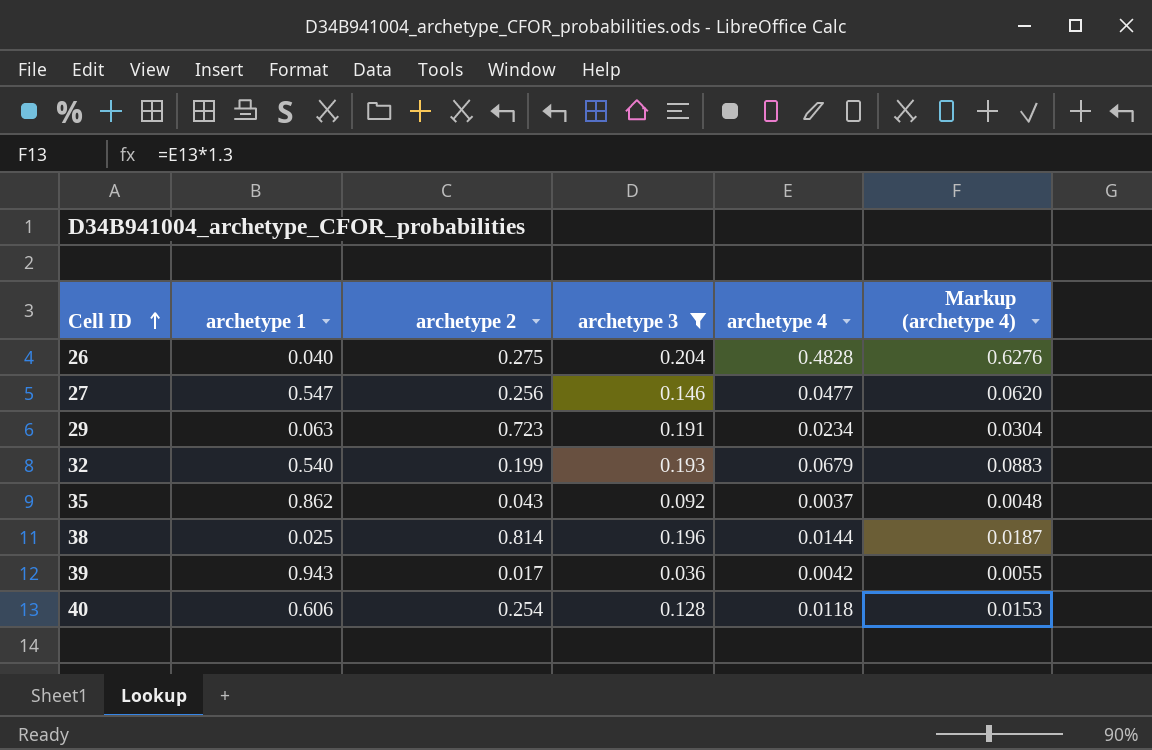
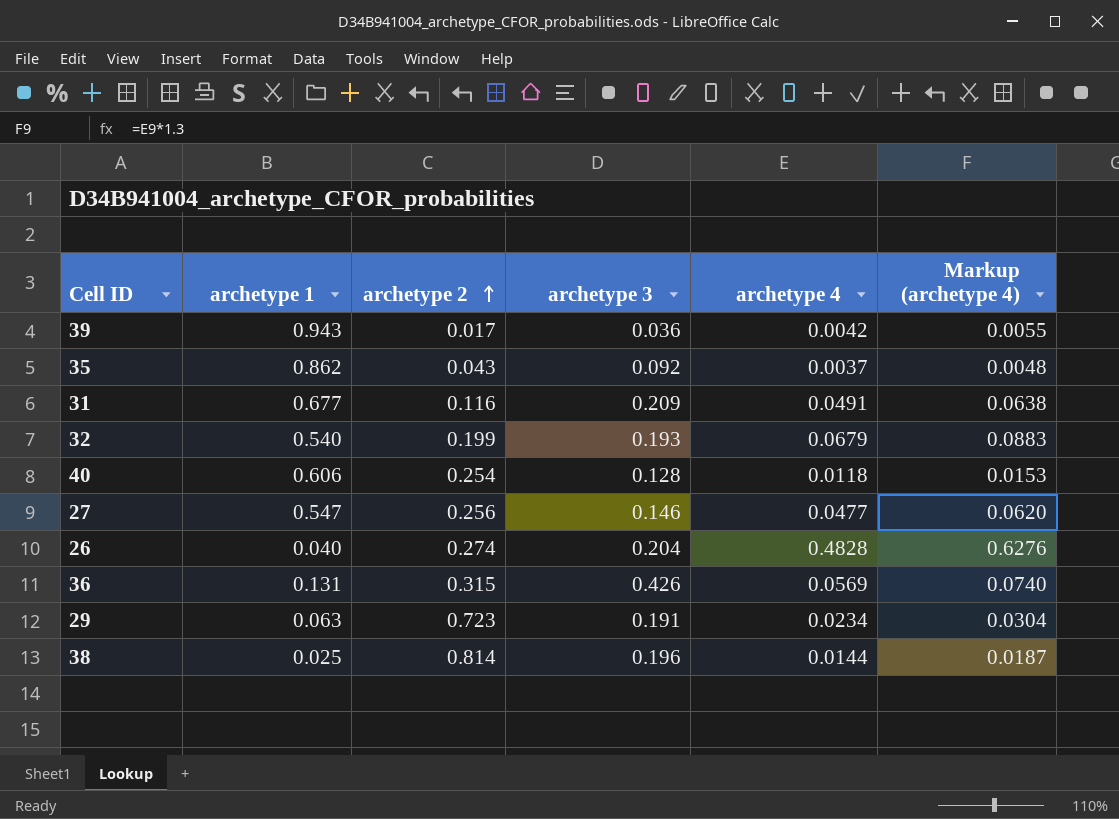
filter: archetype 3 <= 0.204 -> none
row order: Cell ID ascending -> archetype 2 ascending
26 | archetype 2: 0.275 -> 0.274

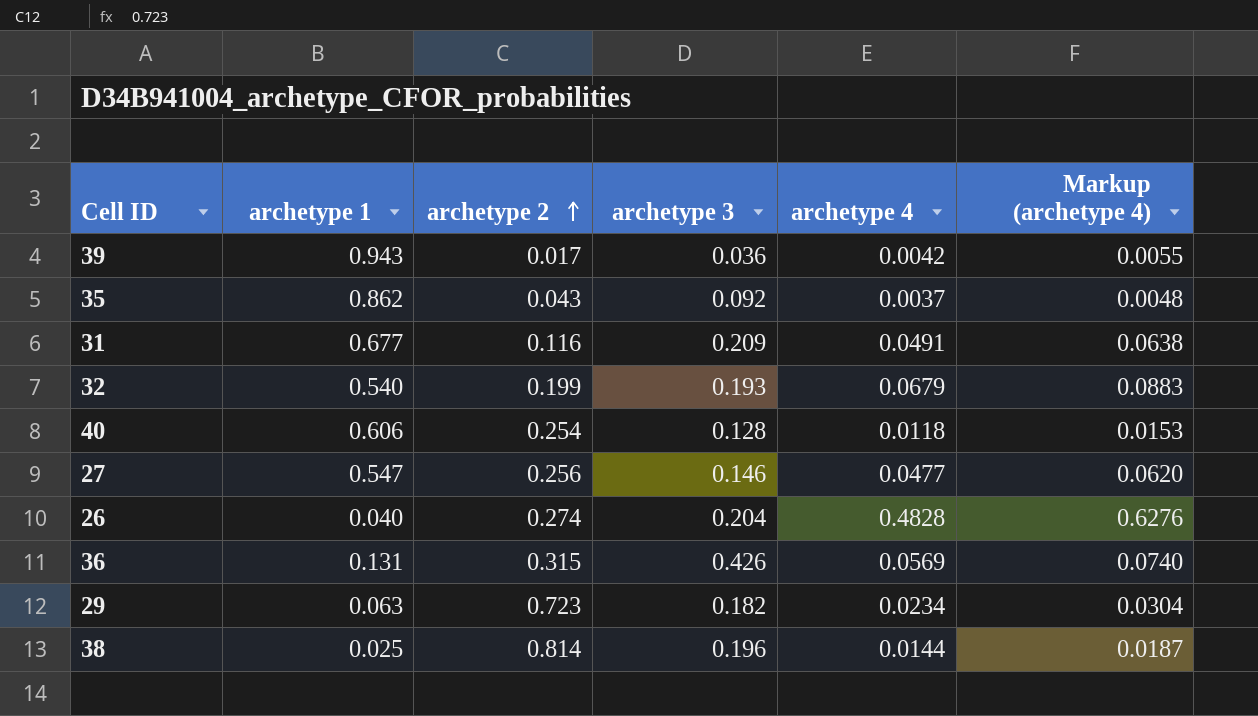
29 | archetype 3: 0.191 -> 0.182

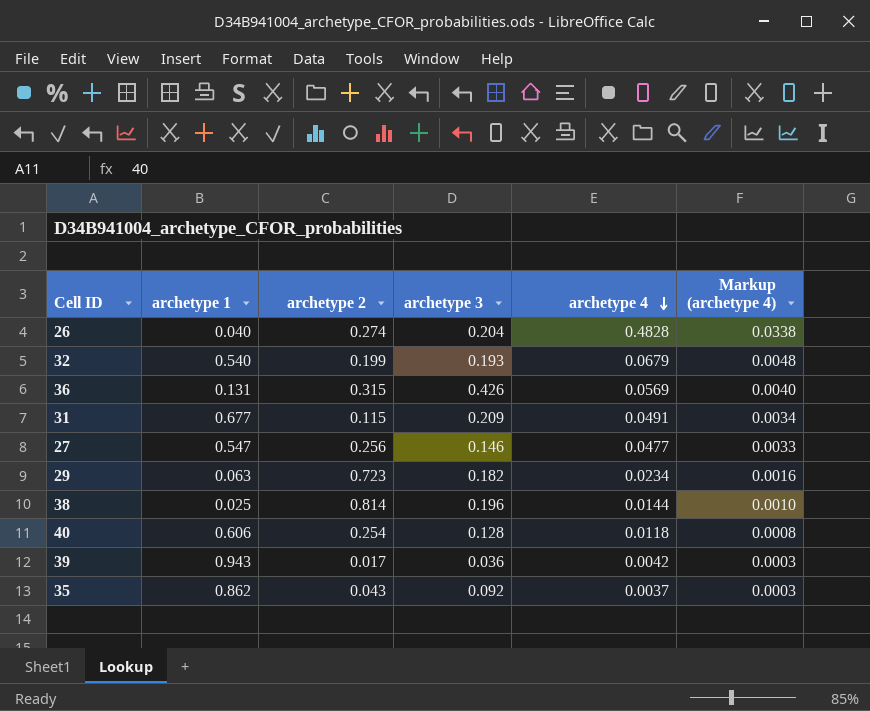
row order: archetype 2 ascending -> archetype 4 descending
column Markup (archetype 4) | formula: [archetype 4] * 1.3 -> [archetype 4] * 0.07
31 | archetype 2: 0.116 -> 0.115

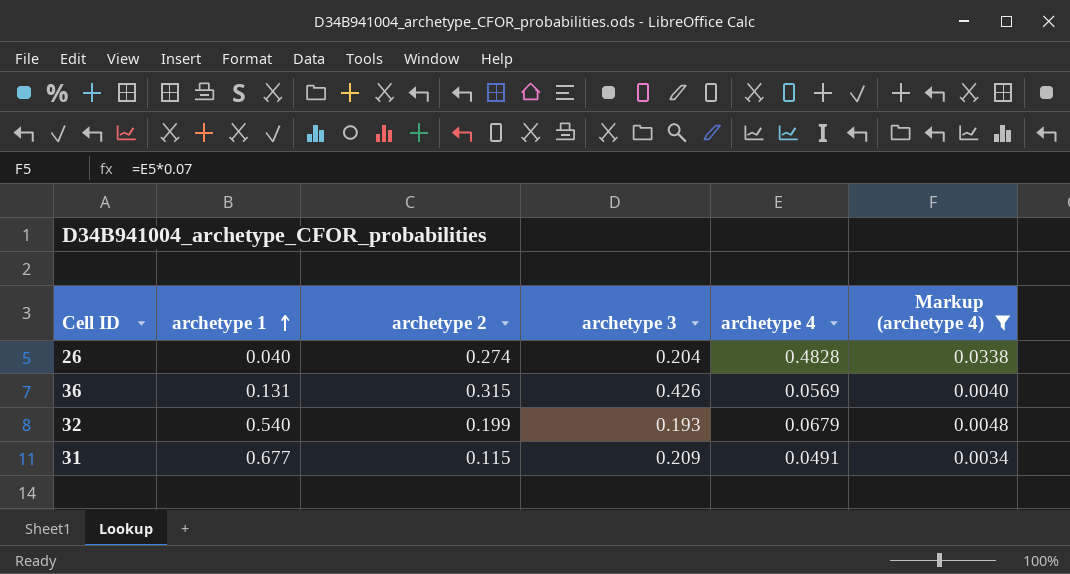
filter: none -> Markup (archetype 4) >= 0.0034
row order: archetype 4 descending -> archetype 1 ascending

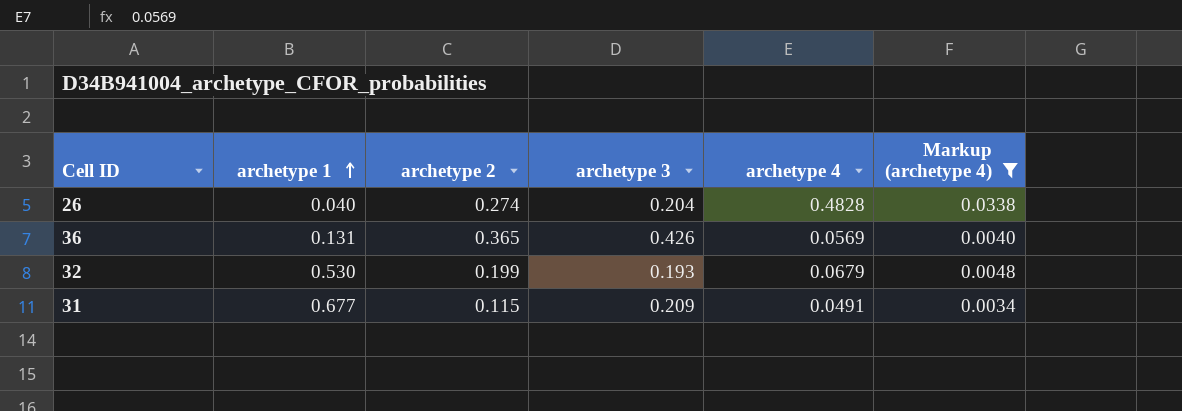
36 | archetype 2: 0.315 -> 0.365
32 | archetype 1: 0.540 -> 0.530

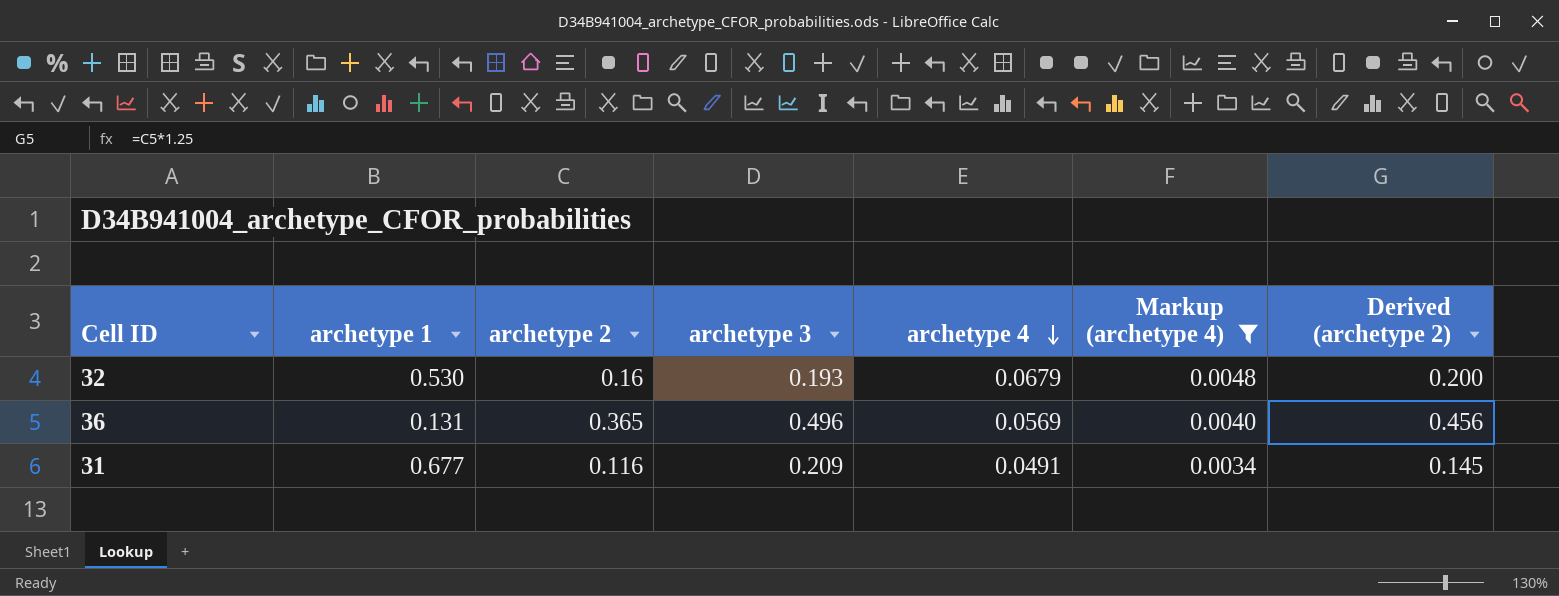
row order: archetype 1 ascending -> archetype 4 descending
column Derived (archetype 2) | formula: none -> [archetype 2] * 1.25
row 26: 0.040 | 0.274 | 0.204 | 0.4828 | 0.0338 -> none
32 | archetype 2: 0.199 -> 0.16
36 | archetype 3: 0.426 -> 0.496
31 | archetype 2: 0.115 -> 0.116

